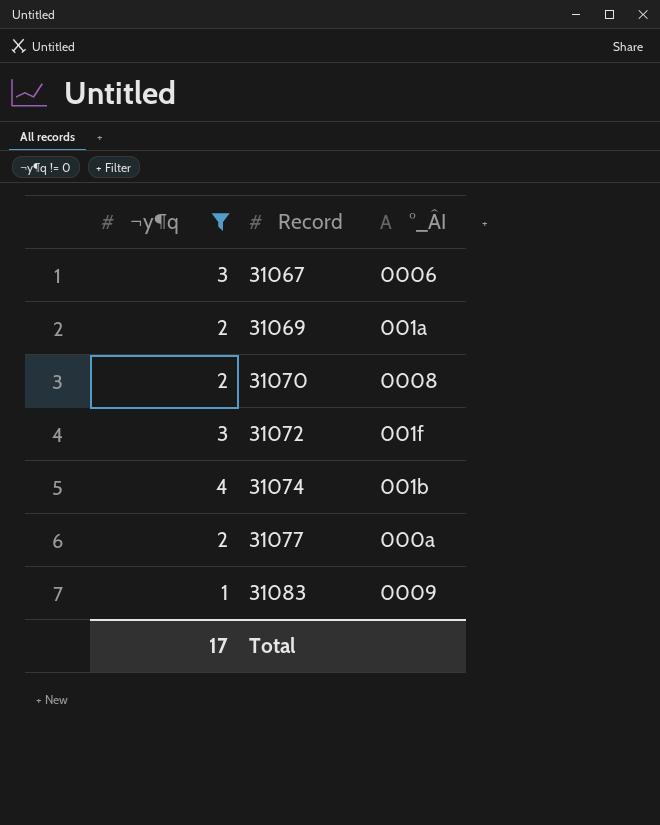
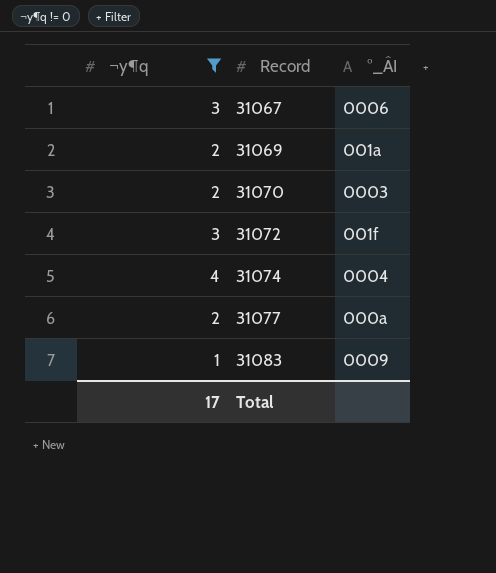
31070 | °_ÂI: 0008 -> 0003
31074 | °_ÂI: 001b -> 0004

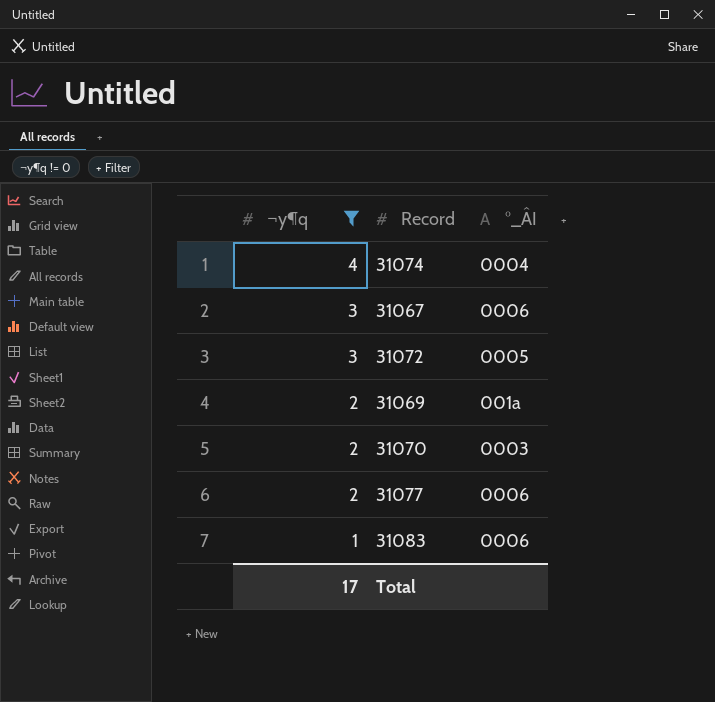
row order: Record ascending -> ¬y¶q descending
31072 | °_ÂI: 001f -> 0005
31077 | °_ÂI: 000a -> 0006
31083 | °_ÂI: 0009 -> 0006

